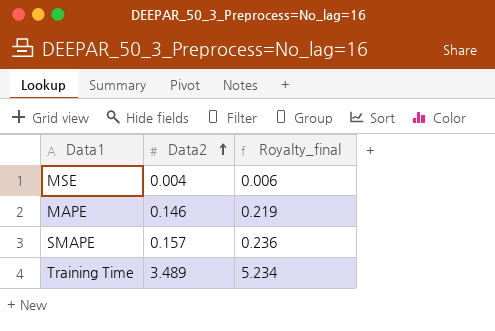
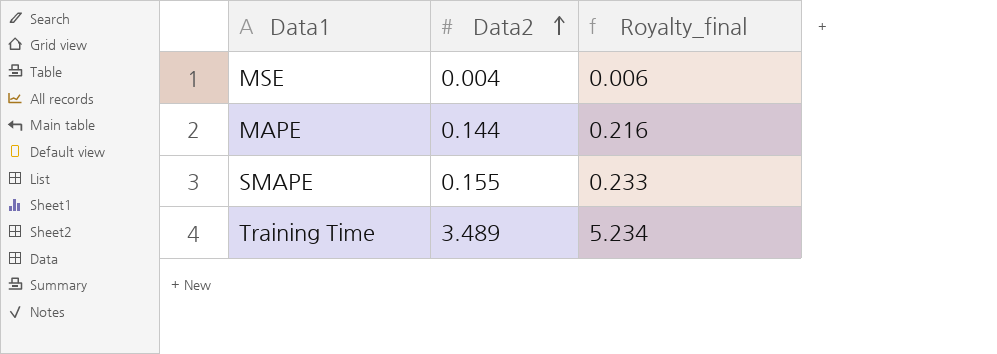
MAPE | Data2: 0.146 -> 0.144
MAPE | Royalty_final: 0.219 -> 0.216
SMAPE | Data2: 0.157 -> 0.155
SMAPE | Royalty_final: 0.236 -> 0.233

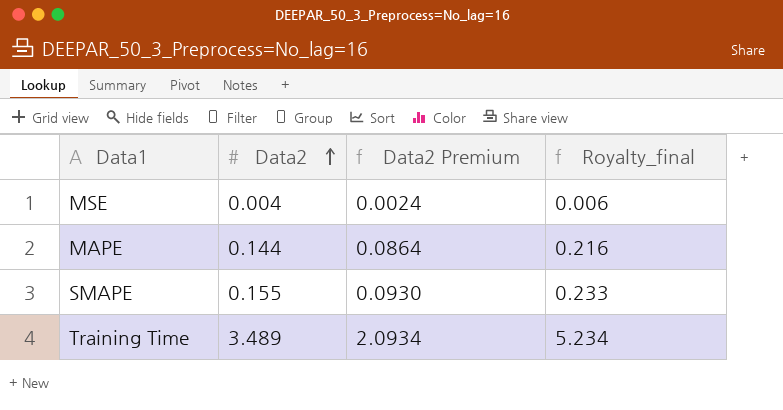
column Data2 Premium | formula: none -> [Data2] * 0.6

